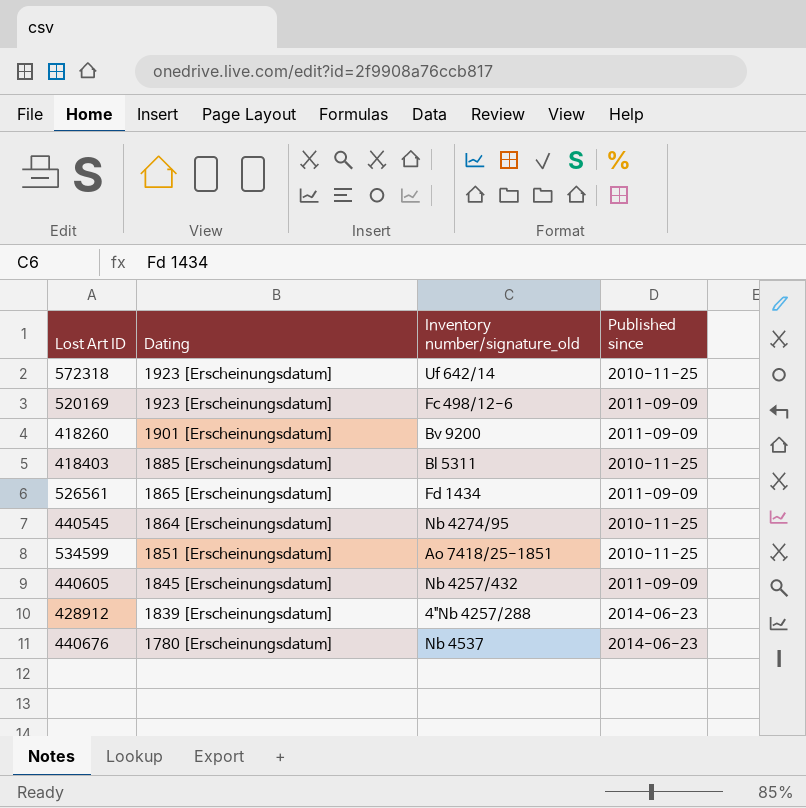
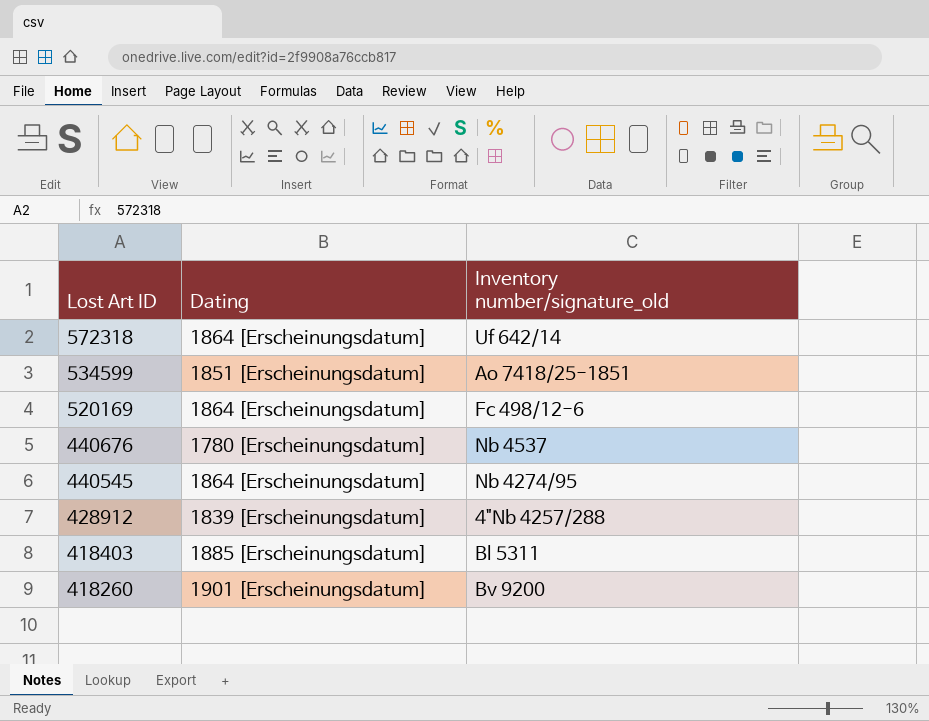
row order: Dating descending -> Lost Art ID descending
column Published since | position: 4 -> none
row 526561: 1865 [Erscheinungsdatum] | Fd 1434 | 2011-09-09 -> none
row 440605: 1845 [Erscheinungsdatum] | Nb 4257/432 | 2011-09-09 -> none
572318 | Dating: 1923 [Erscheinungsdatum] -> 1864 [Erscheinungsdatum]
520169 | Dating: 1923 [Erscheinungsdatum] -> 1864 [Erscheinungsdatum]

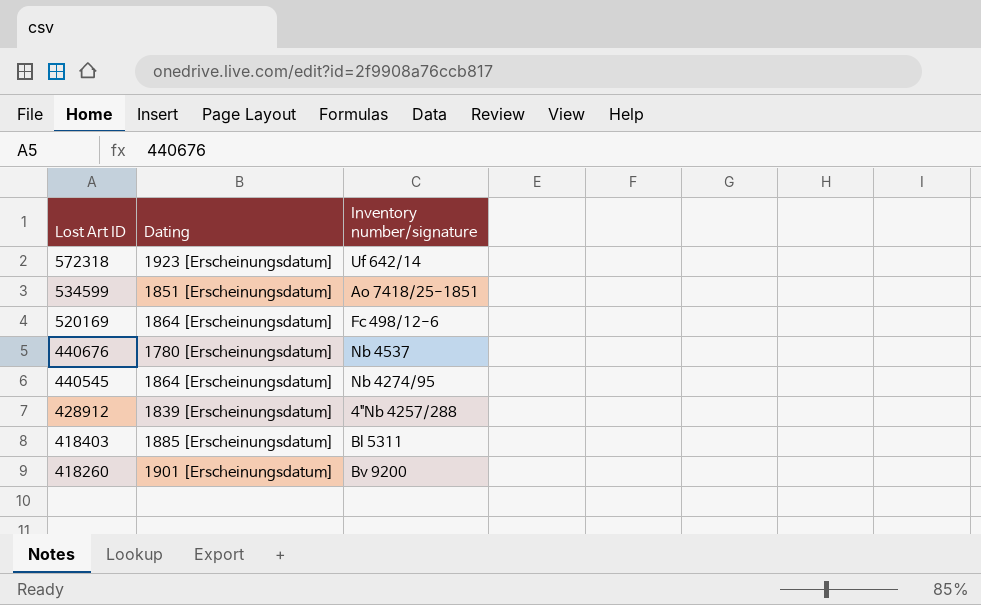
column name: Inventory number/signature_old -> Inventory number/signature
572318 | Dating: 1864 [Erscheinungsdatum] -> 1923 [Erscheinungsdatum]

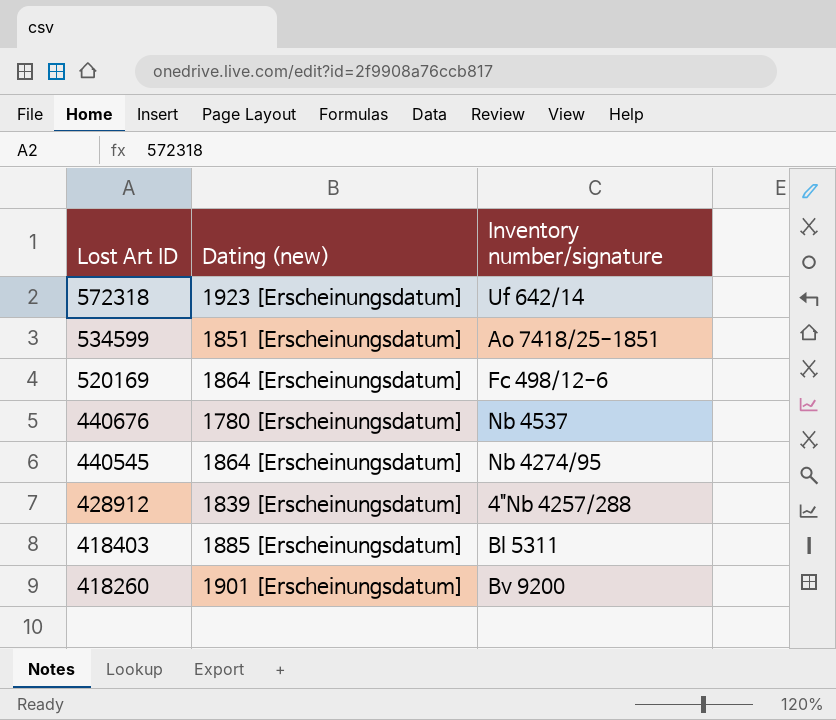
column name: Dating -> Dating (new)

